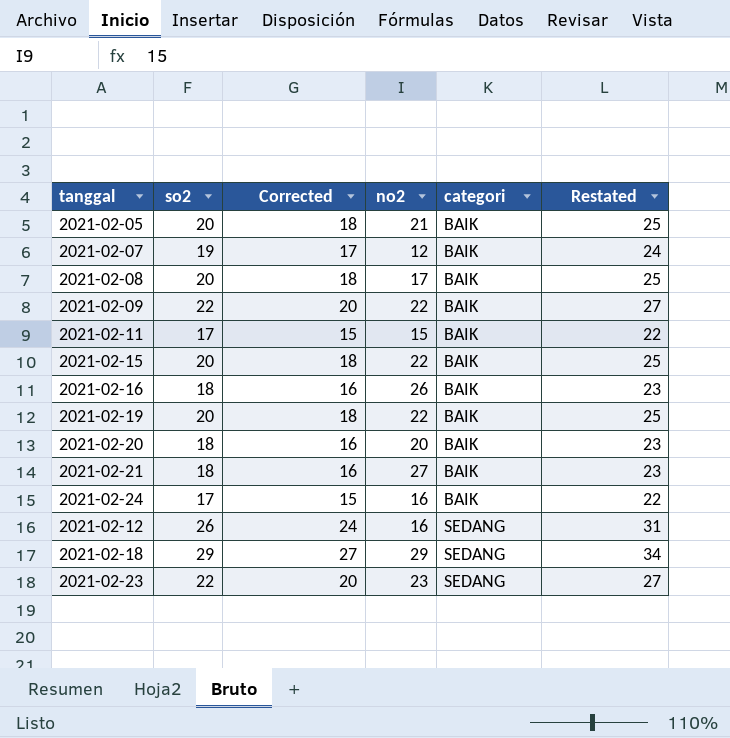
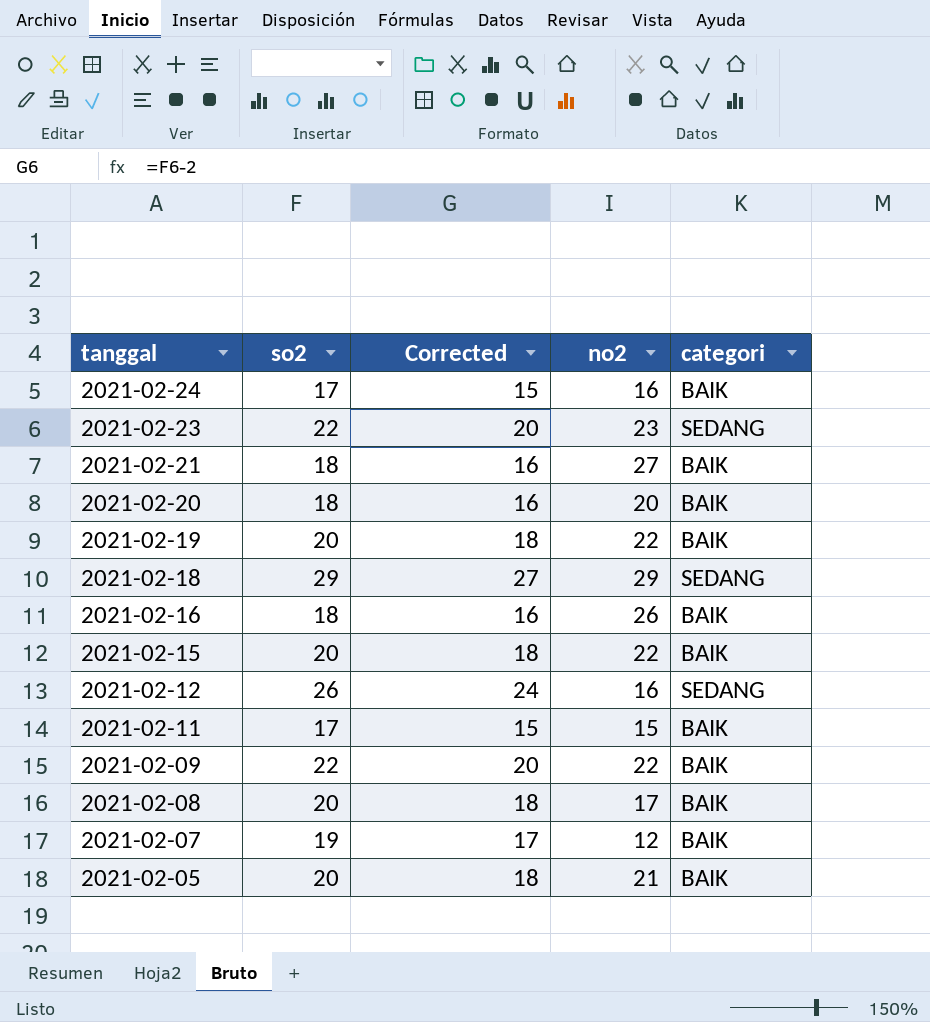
row order: categori ascending -> tanggal descending
column Restated | formula: [so2] + 5 -> none

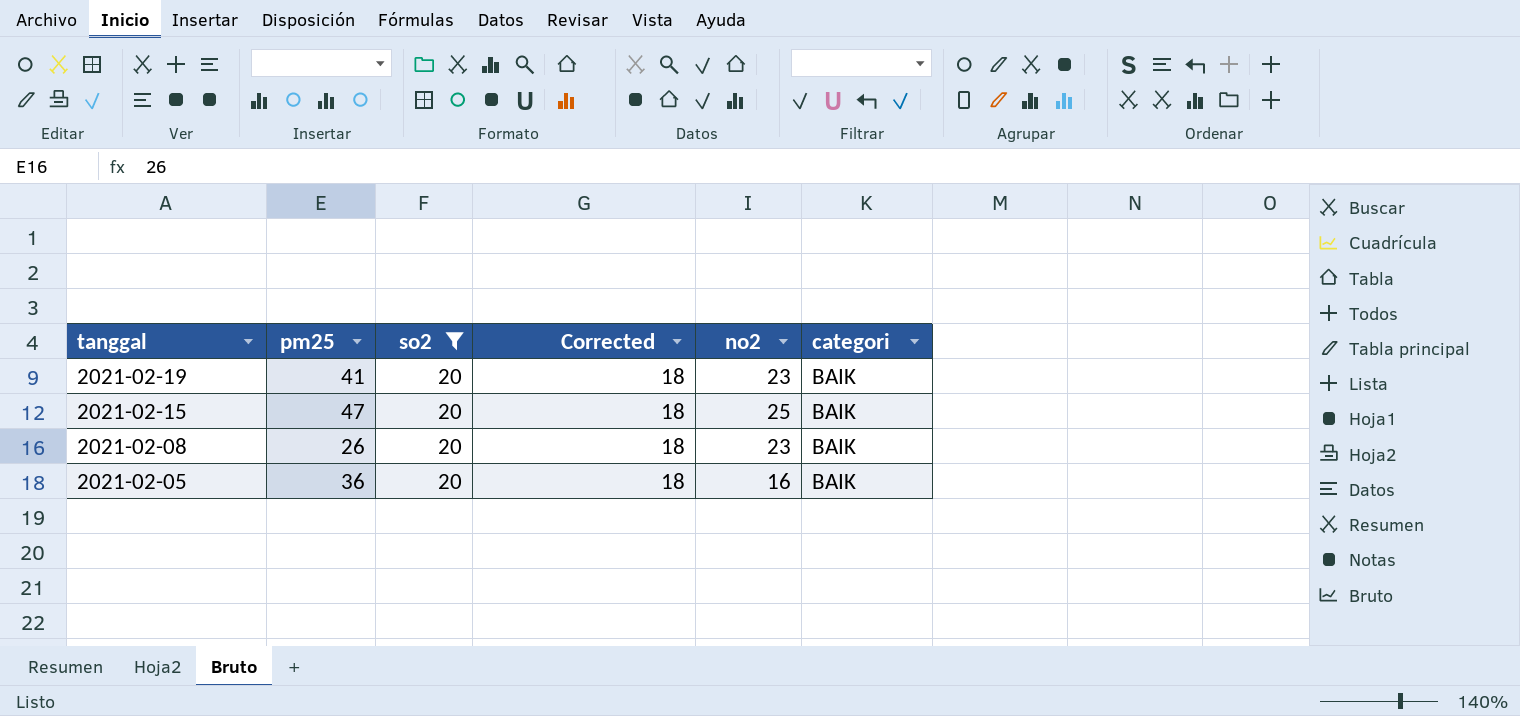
filter: none -> so2 = 20
column pm25 | position: none -> 2
2021-02-19 | no2: 22 -> 23
2021-02-15 | no2: 22 -> 25
2021-02-08 | no2: 17 -> 23
2021-02-05 | no2: 21 -> 16

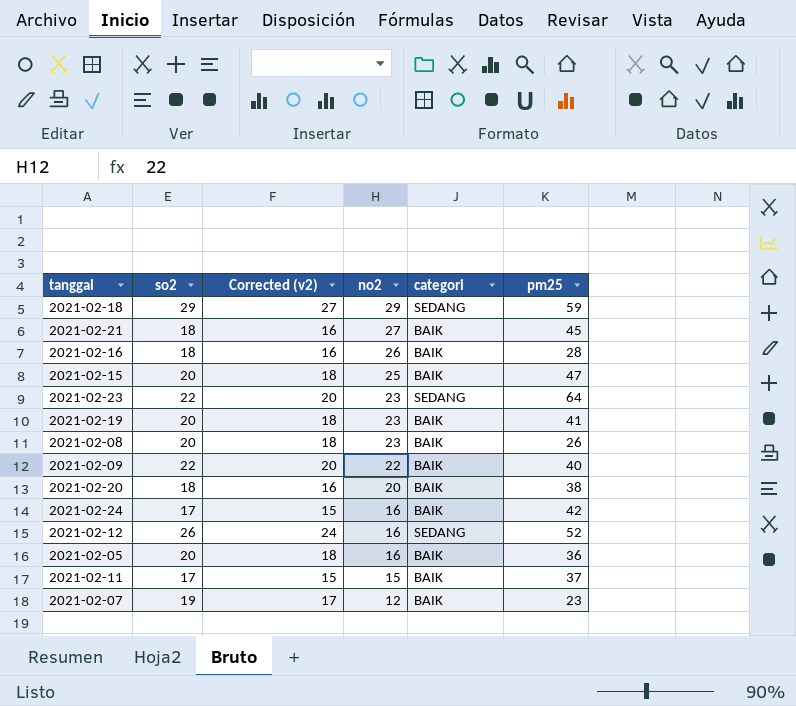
filter: so2 = 20 -> none
row order: tanggal descending -> no2 descending
column name: Corrected -> Corrected (v2)
column pm25 | position: 2 -> 6

